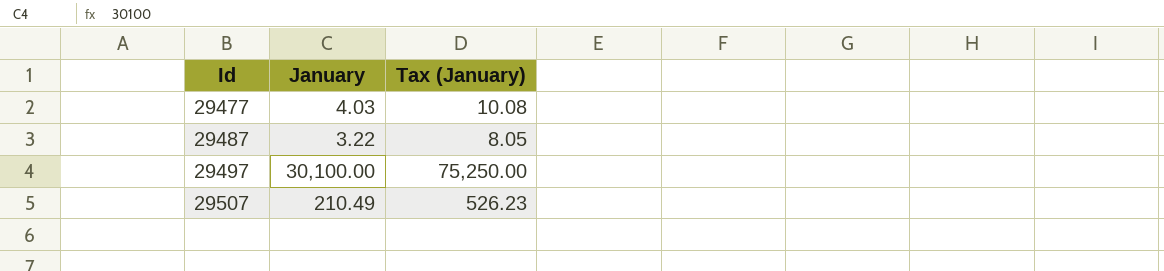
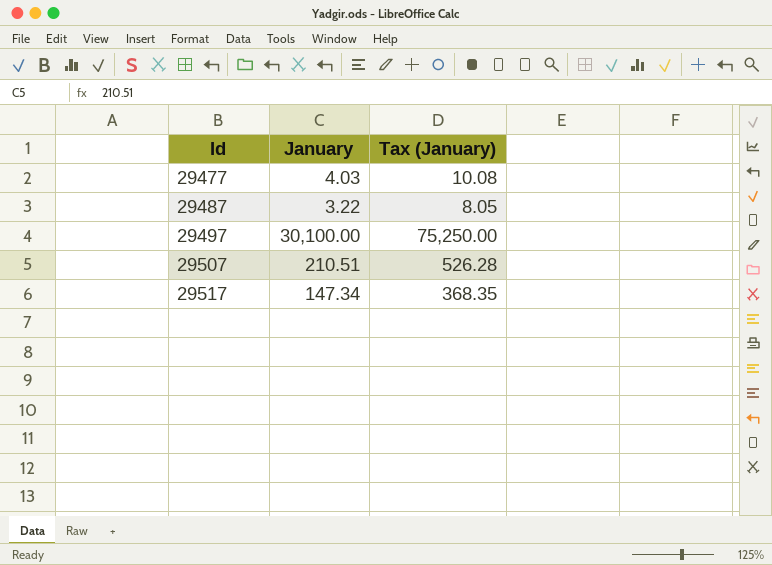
29507 | January: 210.49 -> 210.51
29507 | Tax (January): 526.23 -> 526.28
row 29517: none -> 147.34 | 368.35

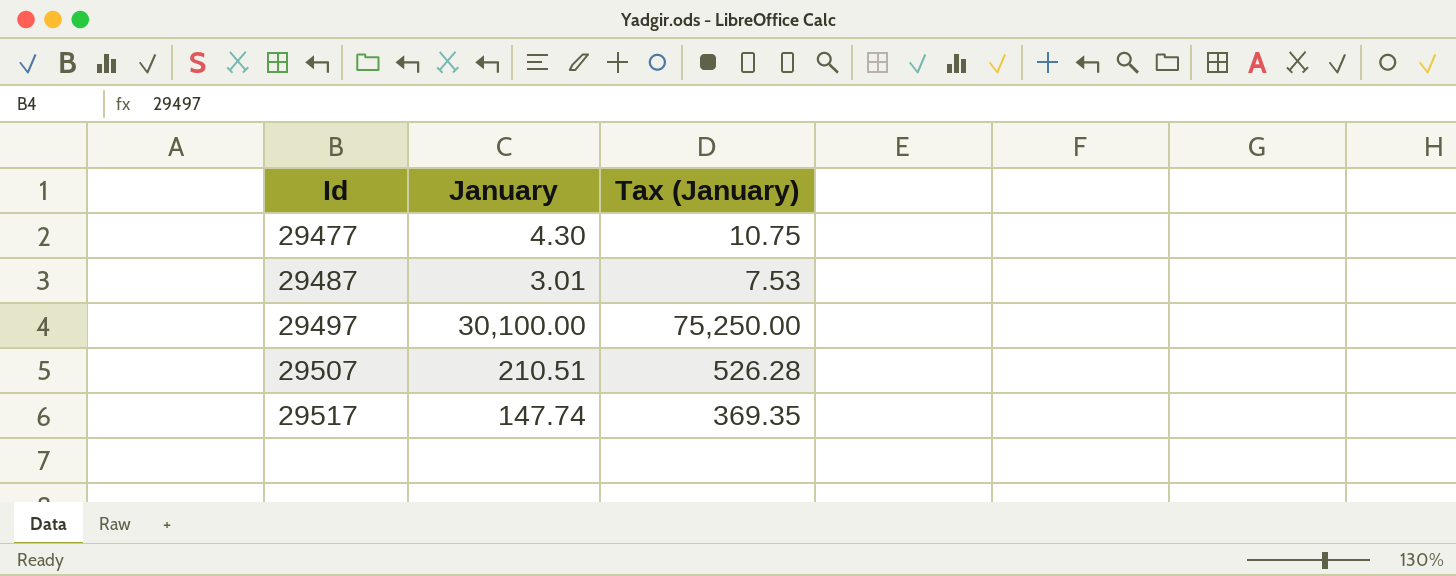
29477 | January: 4.03 -> 4.30
29477 | Tax (January): 10.08 -> 10.75
29487 | January: 3.22 -> 3.01
29487 | Tax (January): 8.05 -> 7.53
29517 | January: 147.34 -> 147.74
29517 | Tax (January): 368.35 -> 369.35

